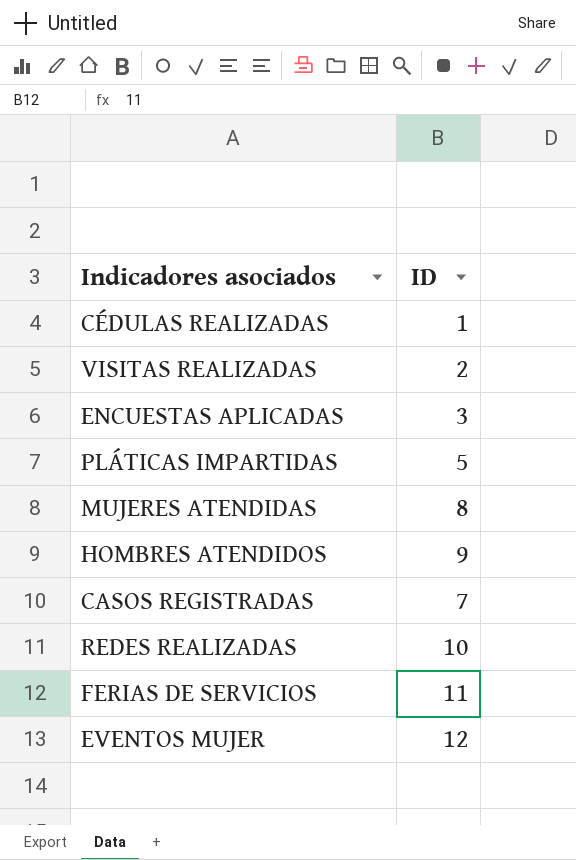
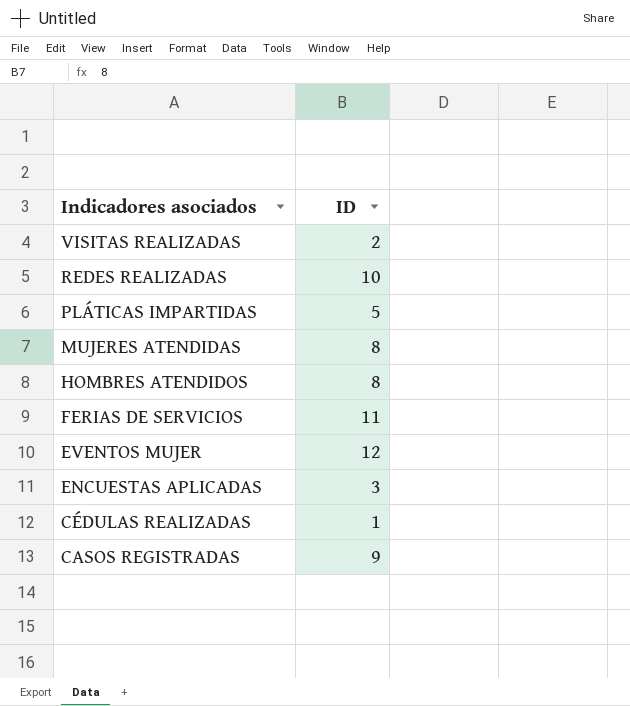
row order: none -> Indicadores asociados descending
HOMBRES ATENDIDOS | ID: 9 -> 8
CASOS REGISTRADAS | ID: 7 -> 9

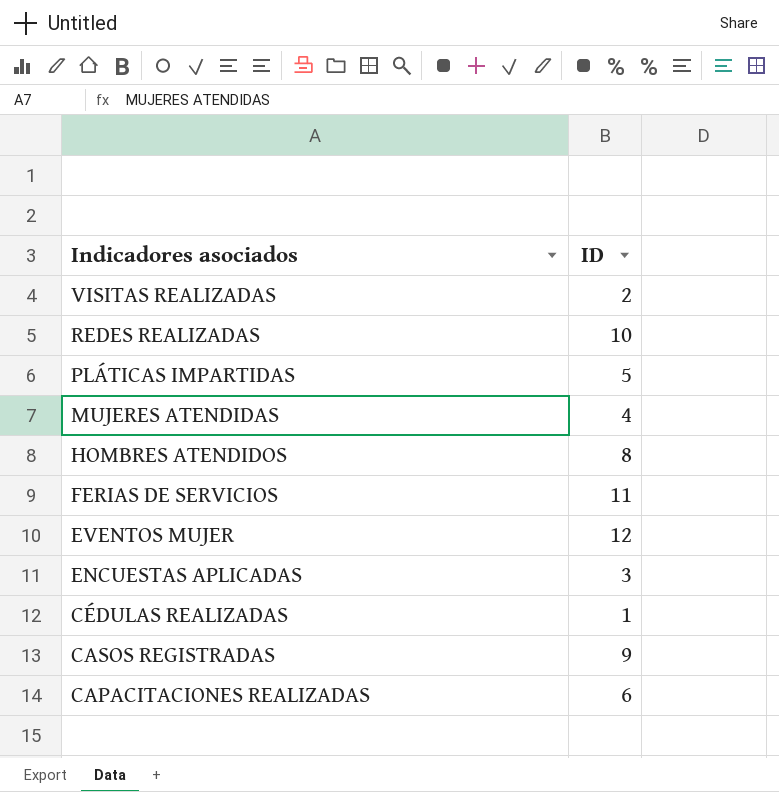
MUJERES ATENDIDAS | ID: 8 -> 4
row CAPACITACIONES REALIZADAS: none -> 6

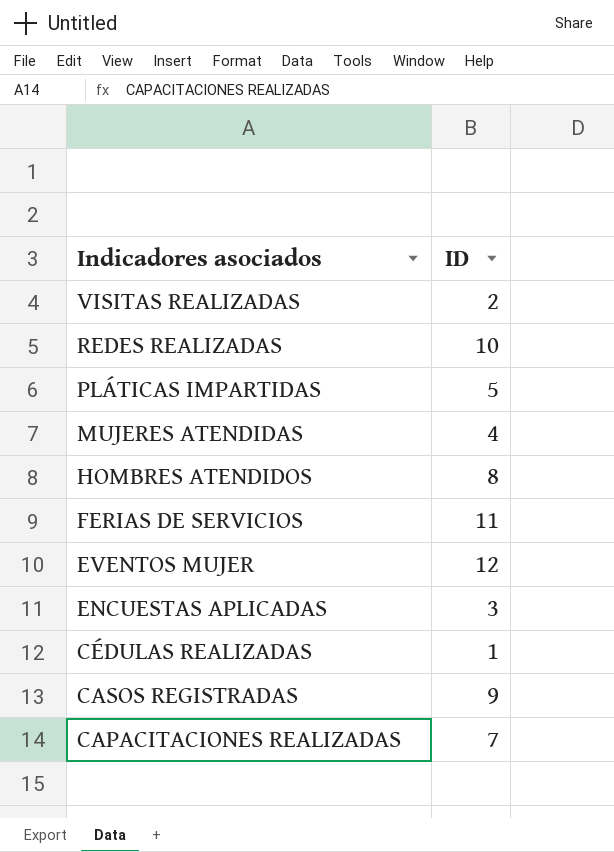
CAPACITACIONES REALIZADAS | ID: 6 -> 7

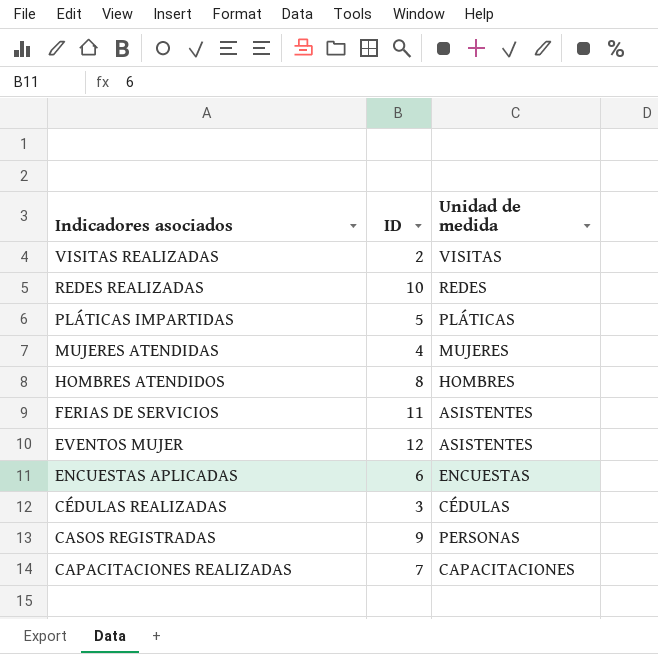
column Unidad de medida | position: none -> 3
ENCUESTAS APLICADAS | ID: 3 -> 6
CÉDULAS REALIZADAS | ID: 1 -> 3

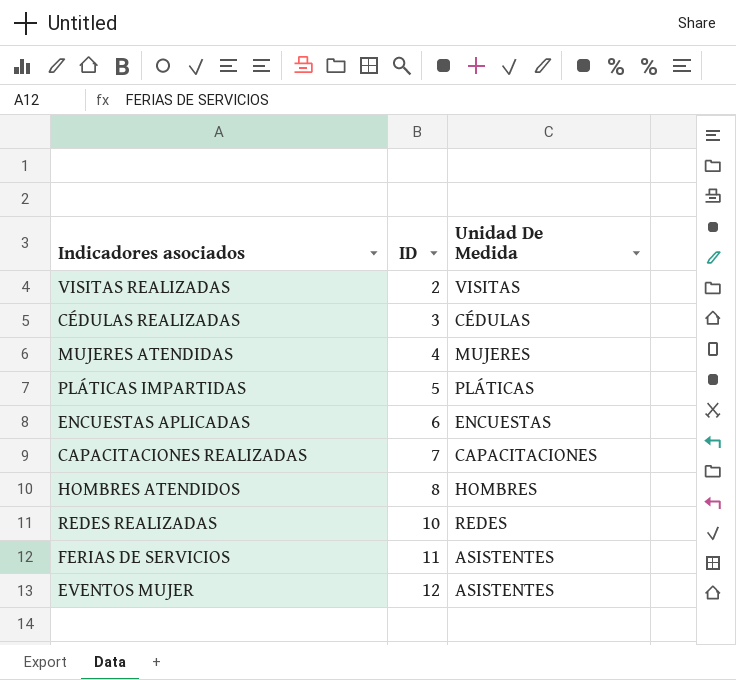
row order: Indicadores asociados descending -> ID ascending
column name: Unidad de medida -> Unidad De Medida
row CASOS REGISTRADAS: 9 | PERSONAS -> none

